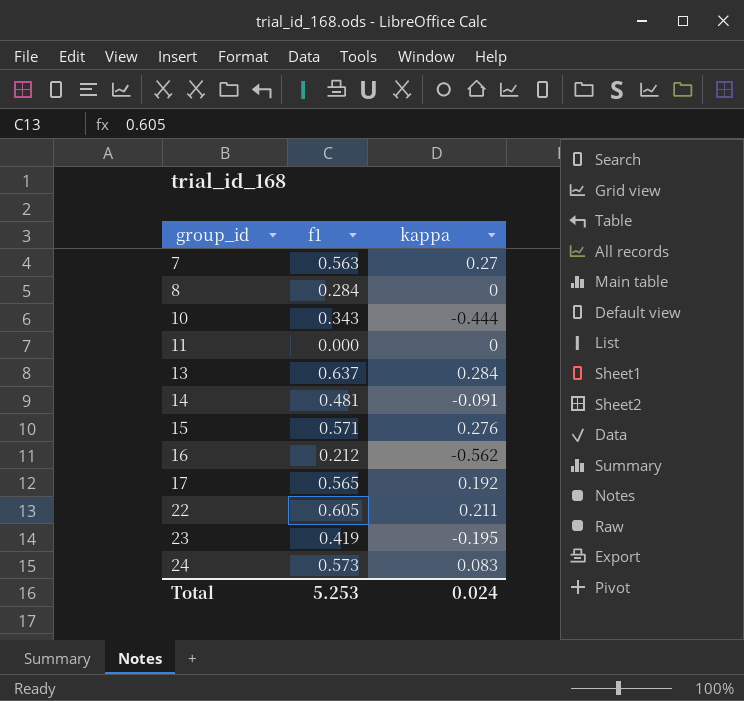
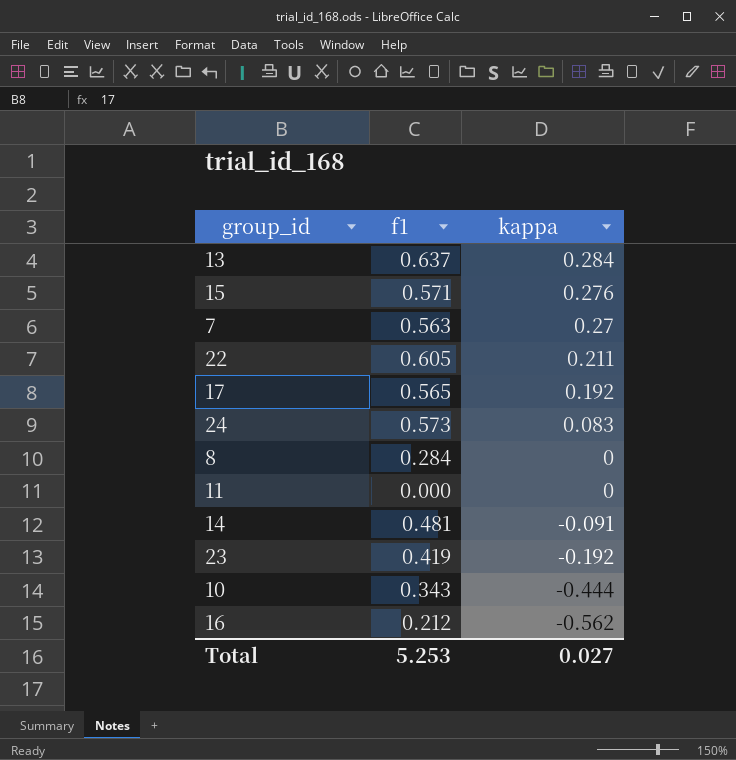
row order: group_id ascending -> kappa descending
23 | kappa: -0.195 -> -0.192
Total | kappa: 0.024 -> 0.027

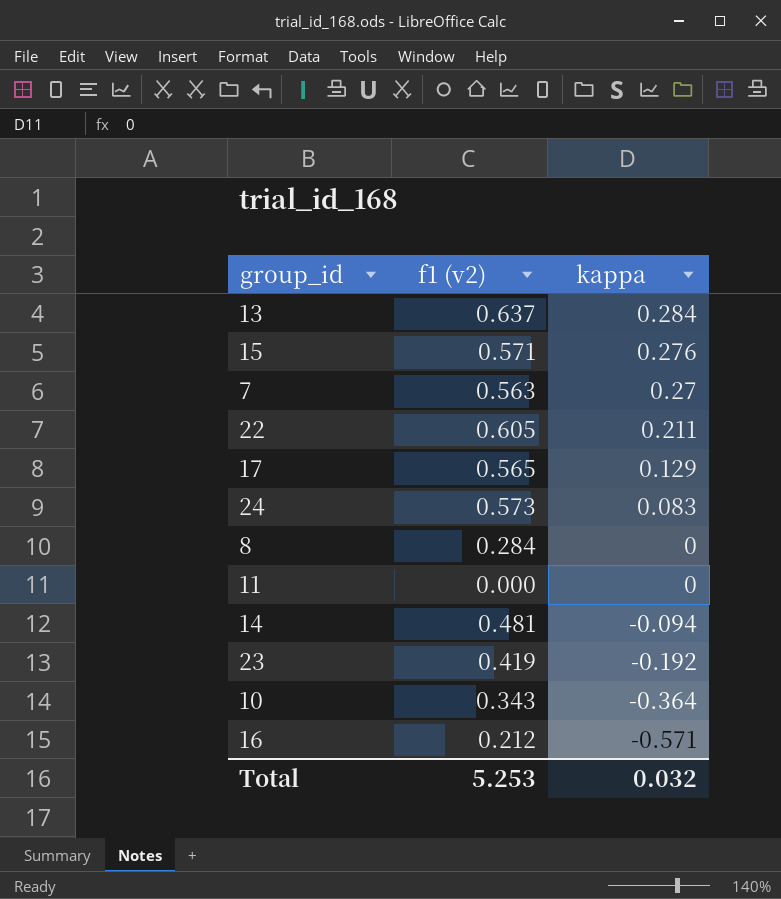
column name: f1 -> f1 (v2)
17 | kappa: 0.192 -> 0.129
14 | kappa: -0.091 -> -0.094
10 | kappa: -0.444 -> -0.364
16 | kappa: -0.562 -> -0.571
Total | kappa: 0.027 -> 0.032

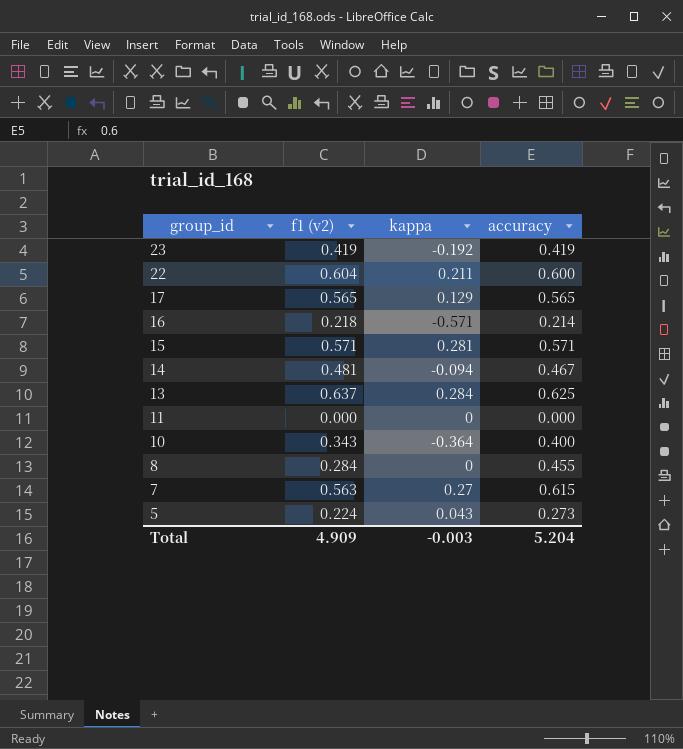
row order: kappa descending -> group_id descending
column accuracy | position: none -> 4
row 24: 0.573 | 0.083 -> none
22 | f1 (v2): 0.605 -> 0.604
16 | f1 (v2): 0.212 -> 0.218
15 | kappa: 0.276 -> 0.281
row 5: none -> 0.224 | 0.043 | 0.273
Total | f1 (v2): 5.253 -> 4.909
Total | kappa: 0.032 -> -0.003

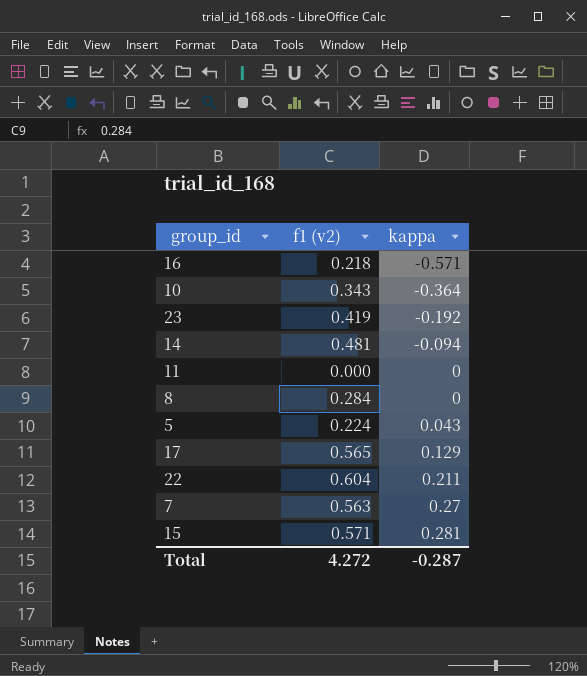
row order: group_id descending -> kappa ascending
column accuracy | position: 4 -> none
row 13: 0.637 | 0.284 | 0.625 -> none
Total | f1 (v2): 4.909 -> 4.272
Total | kappa: -0.003 -> -0.287

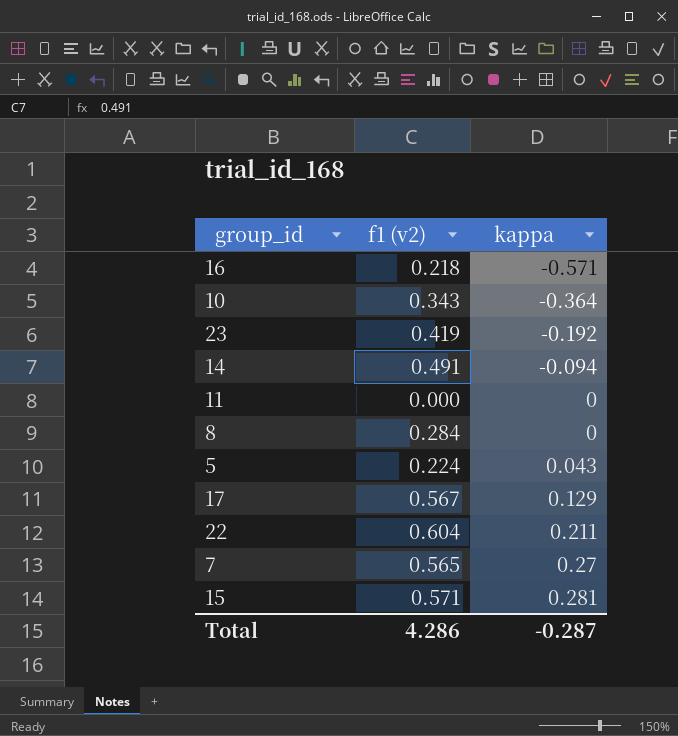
14 | f1 (v2): 0.481 -> 0.491
17 | f1 (v2): 0.565 -> 0.567
7 | f1 (v2): 0.563 -> 0.565
Total | f1 (v2): 4.272 -> 4.286

